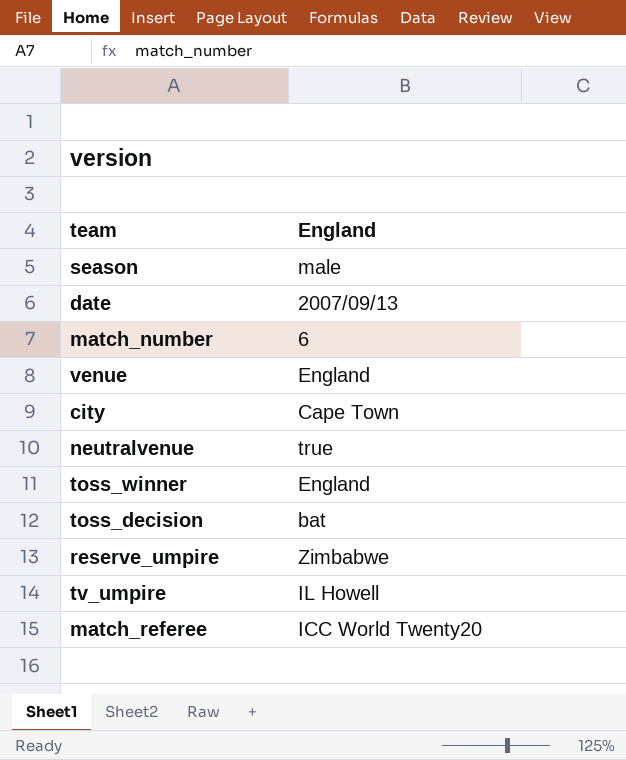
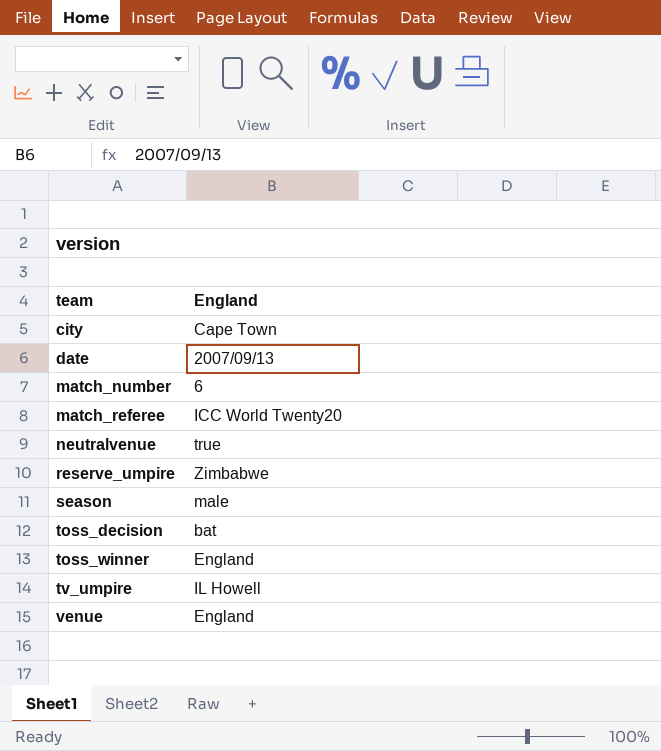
row order: none -> team ascending

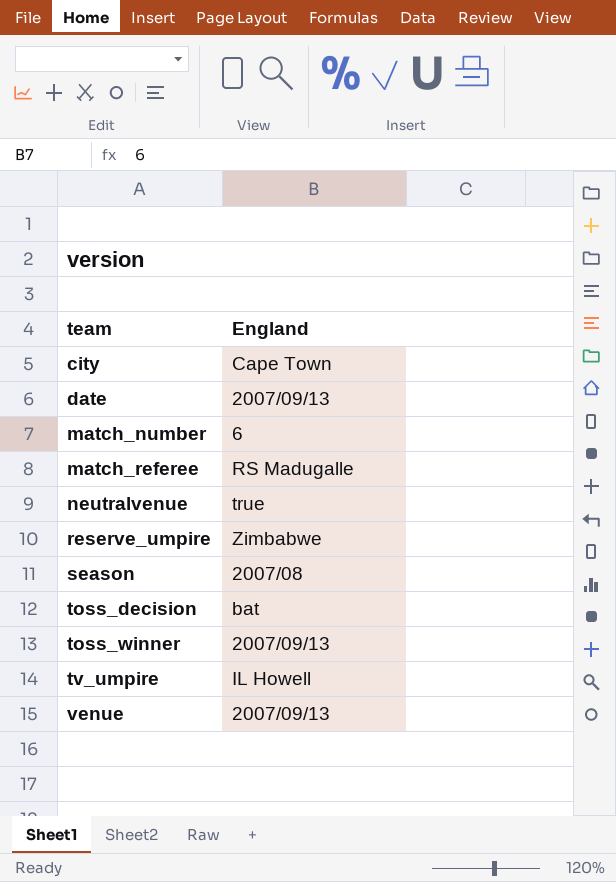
match_referee | England: ICC World Twenty20 -> RS Madugalle
season | England: male -> 2007/08
toss_winner | England: England -> 2007/09/13
venue | England: England -> 2007/09/13

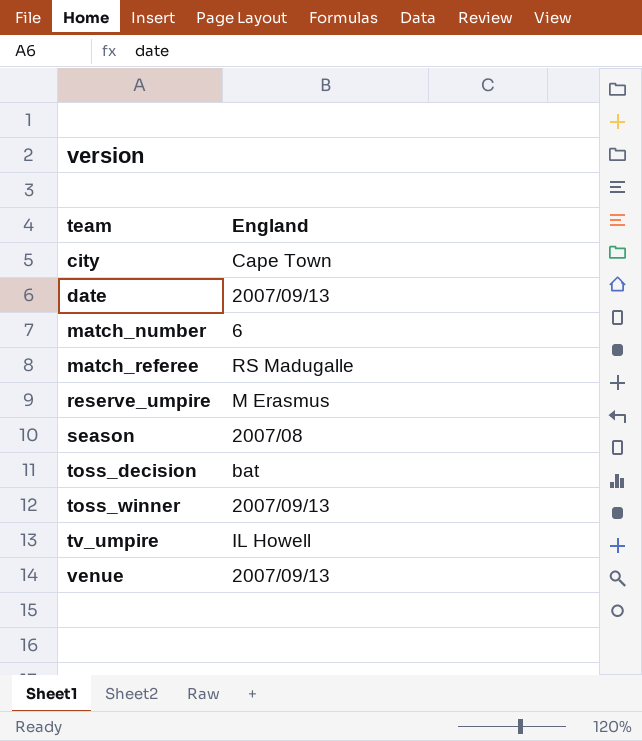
row neutralvenue: true -> none
reserve_umpire | England: Zimbabwe -> M Erasmus

